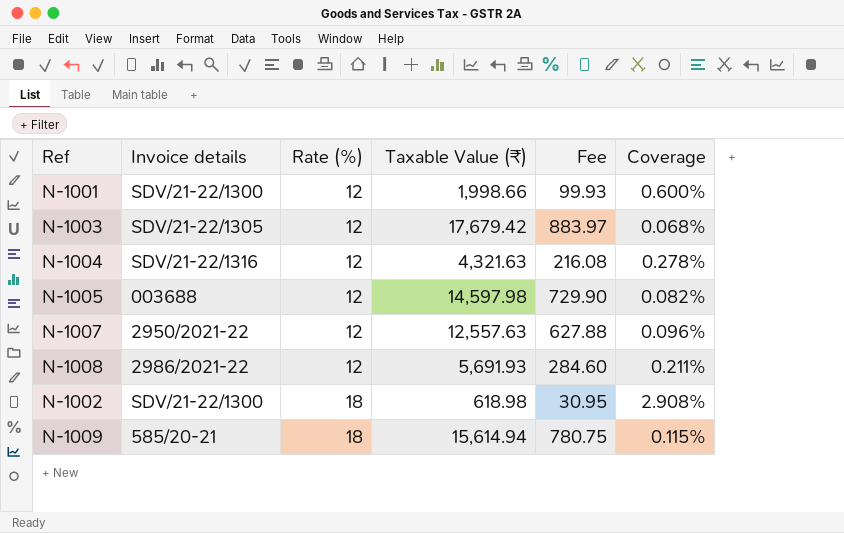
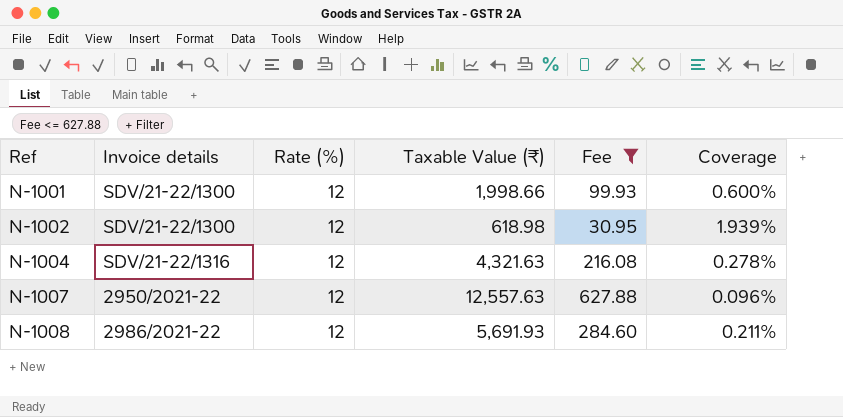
filter: none -> Fee <= 627.88
row order: Rate (%) ascending -> Ref ascending
N-1002 | Rate (%): 18 -> 12
N-1002 | Coverage: 2.908% -> 1.939%

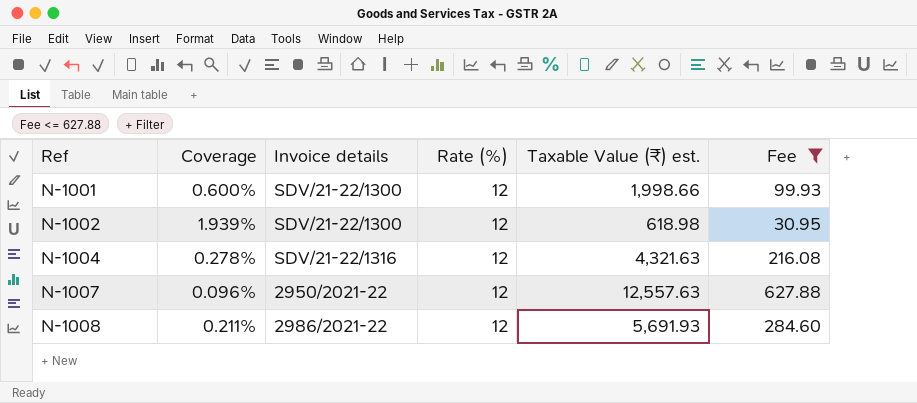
column Coverage | position: 6 -> 2
column name: Taxable Value (₹) -> Taxable Value (₹) est.

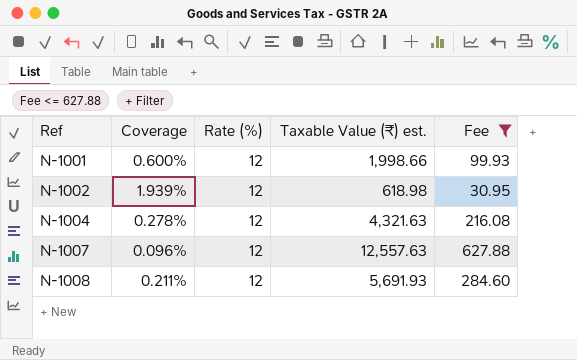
column Invoice details | position: 3 -> none

